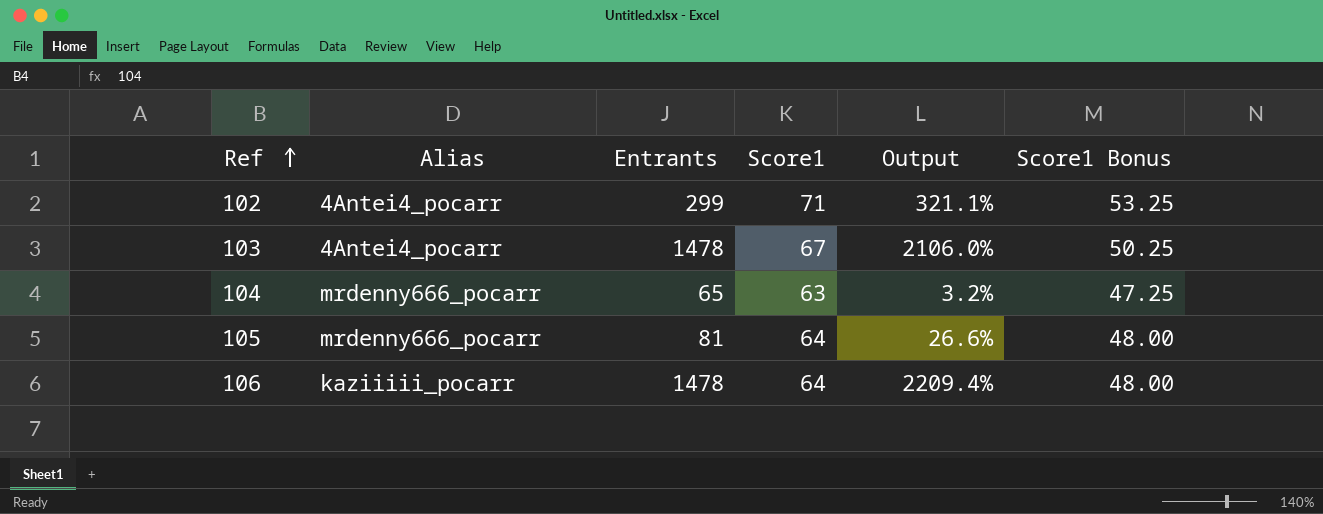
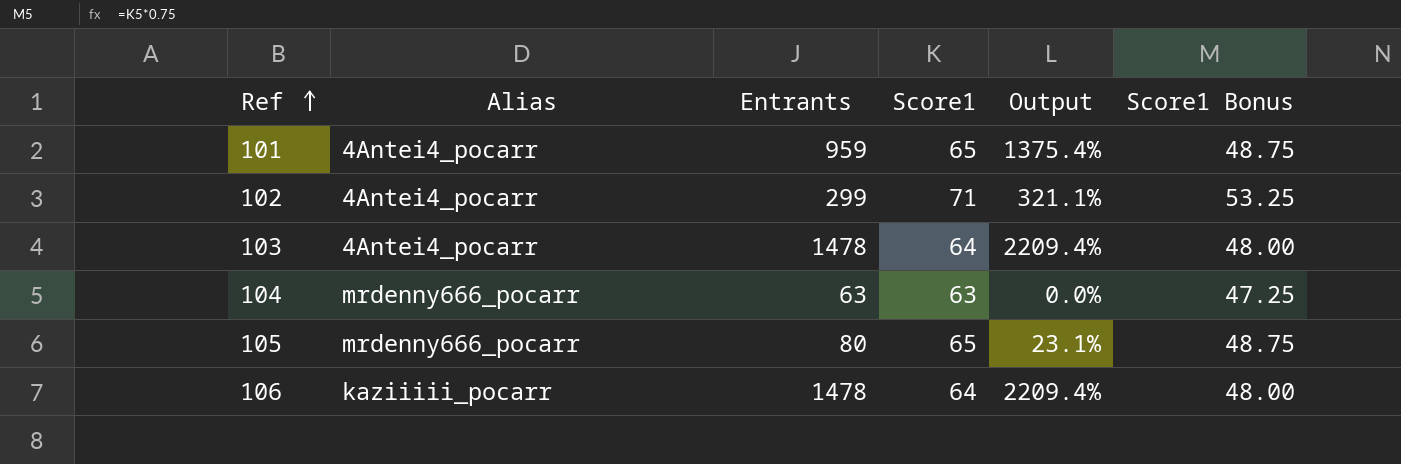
row 101: none -> 4Antei4_pocarr | 959 | 65 | 1375.4% | 48.75
103 | Score1: 67 -> 64
103 | Output: 2106.0% -> 2209.4%
103 | Score1 Bonus: 50.25 -> 48.00
104 | Entrants: 65 -> 63
104 | Output: 3.2% -> 0.0%
105 | Entrants: 81 -> 80
105 | Score1: 64 -> 65
105 | Output: 26.6% -> 23.1%
105 | Score1 Bonus: 48.00 -> 48.75

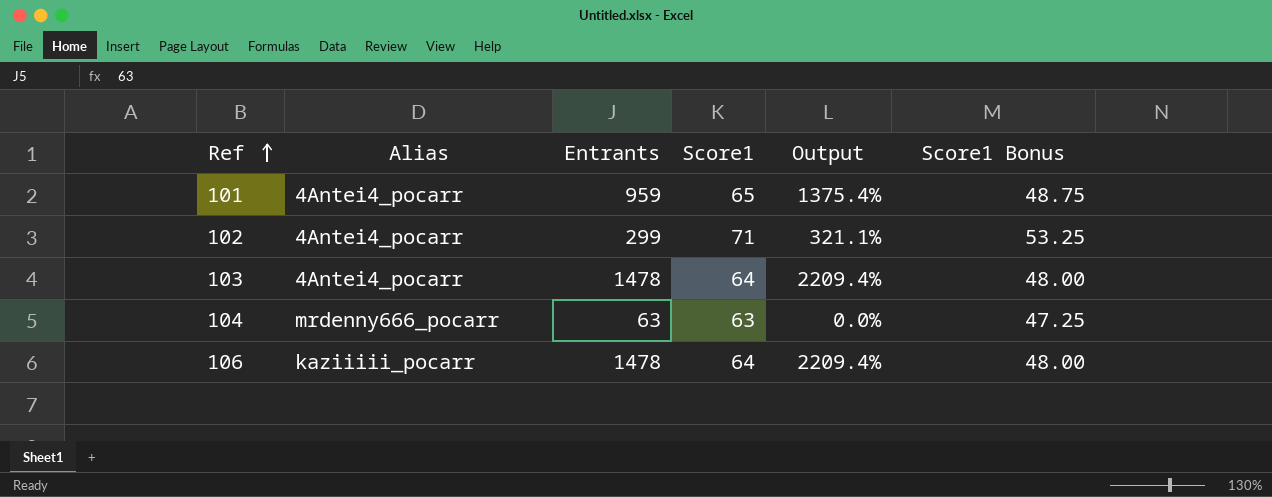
row 105: mrdenny666_pocarr | 80 | 65 | 23.1% | 48.75 -> none

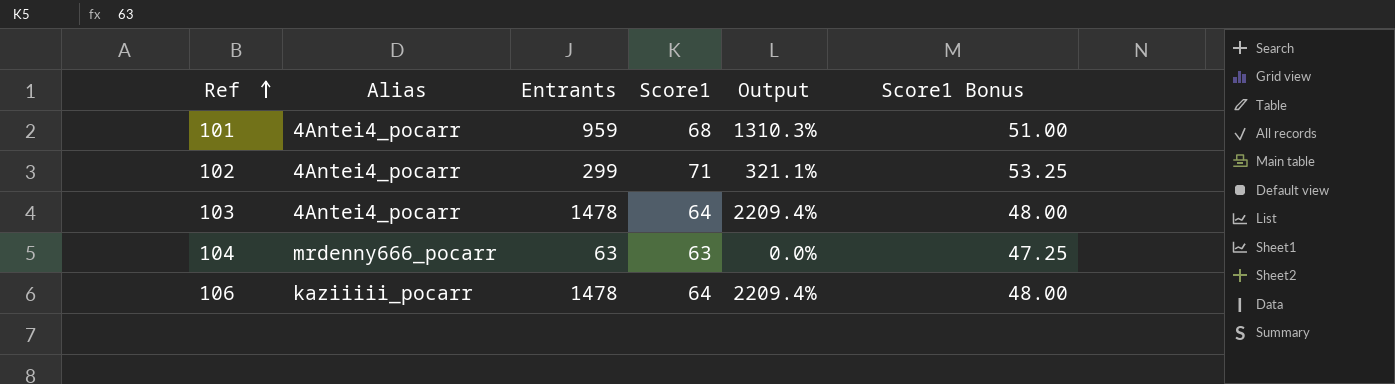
101 | Score1: 65 -> 68
101 | Output: 1375.4% -> 1310.3%
101 | Score1 Bonus: 48.75 -> 51.00

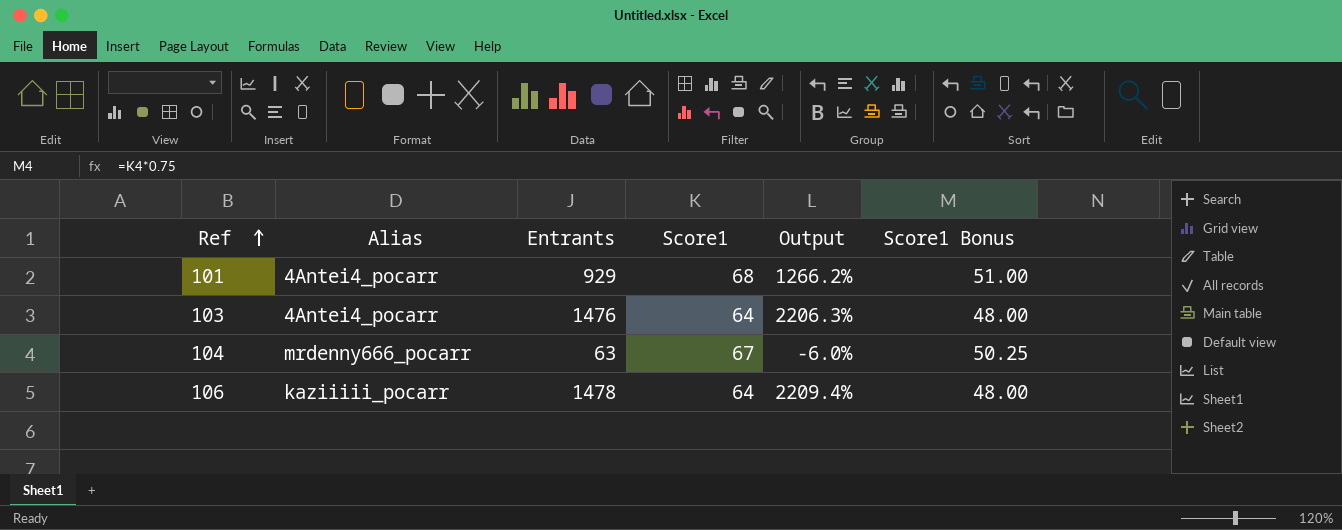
row 102: 4Antei4_pocarr | 299 | 71 | 321.1% | 53.25 -> none
101 | Entrants: 959 -> 929
101 | Output: 1310.3% -> 1266.2%
103 | Entrants: 1478 -> 1476
103 | Output: 2209.4% -> 2206.3%
104 | Score1: 63 -> 67
104 | Output: 0.0% -> -6.0%
104 | Score1 Bonus: 47.25 -> 50.25

